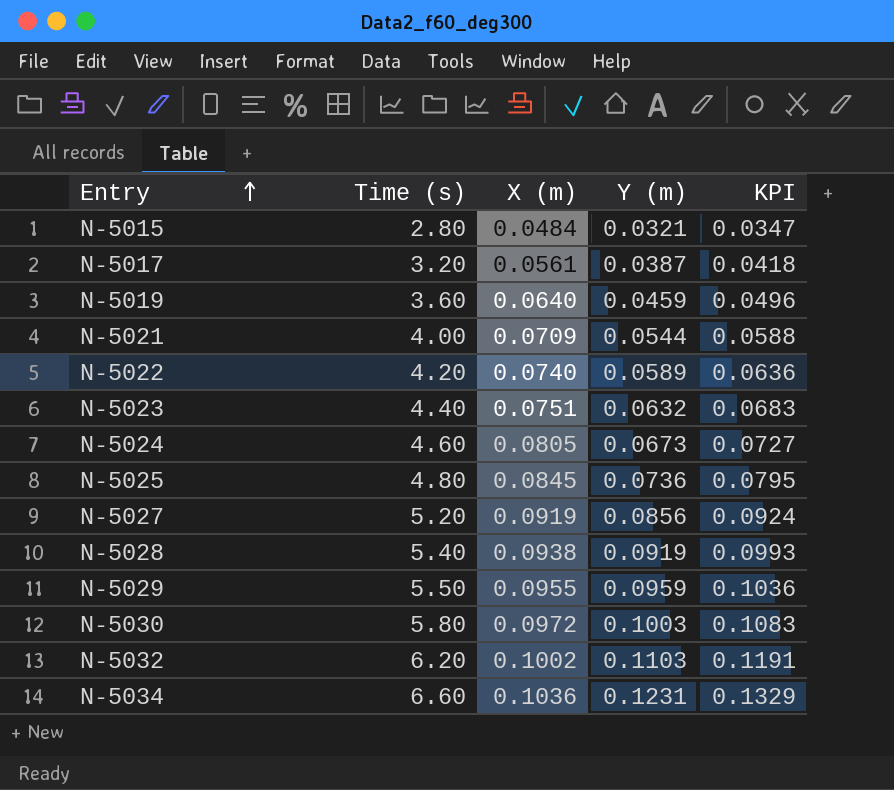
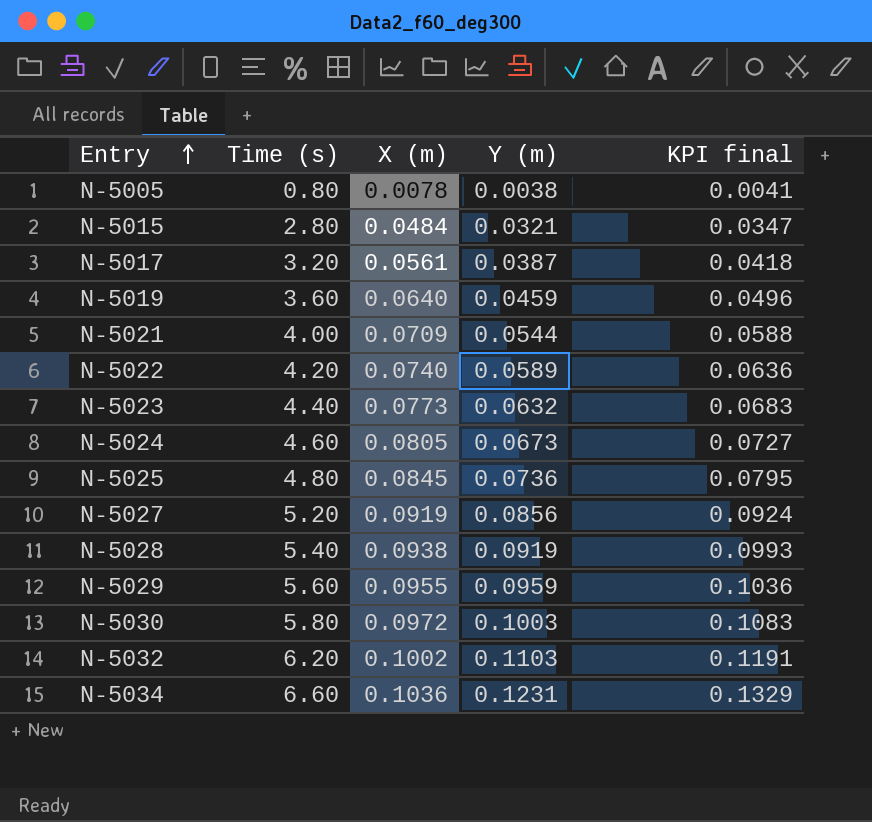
column name: KPI -> KPI final
row N-5005: none -> 0.80 | 0.0078 | 0.0038 | 0.0041
N-5023 | X (m): 0.0751 -> 0.0773
N-5029 | Time (s): 5.50 -> 5.60

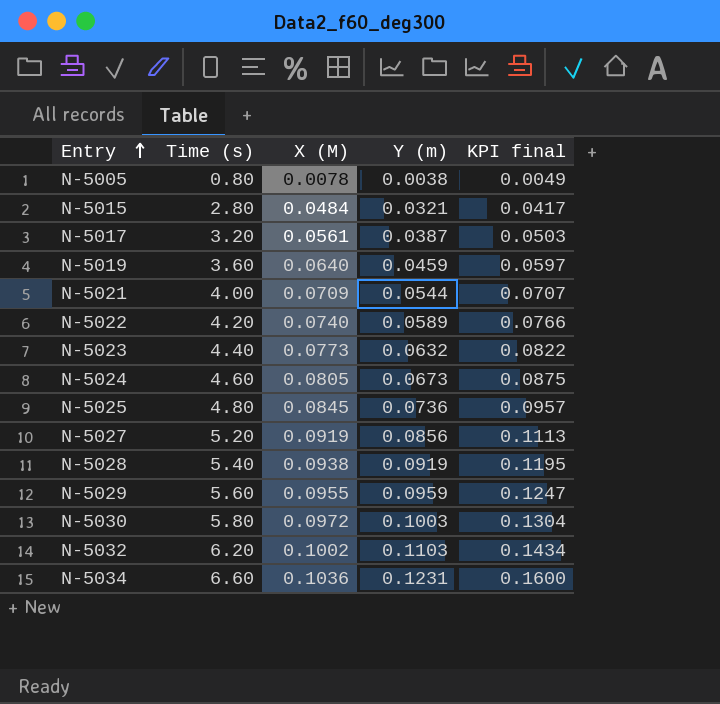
column name: X (m) -> X (M)
column KPI final | formula: [Y (m)] * 1.08 -> [Y (m)] * 1.3

